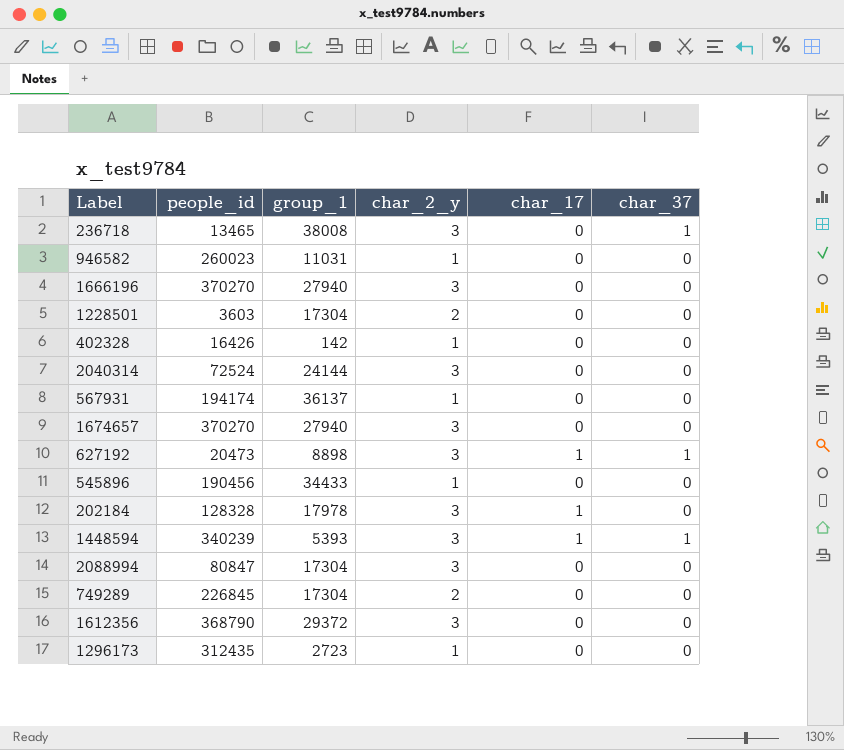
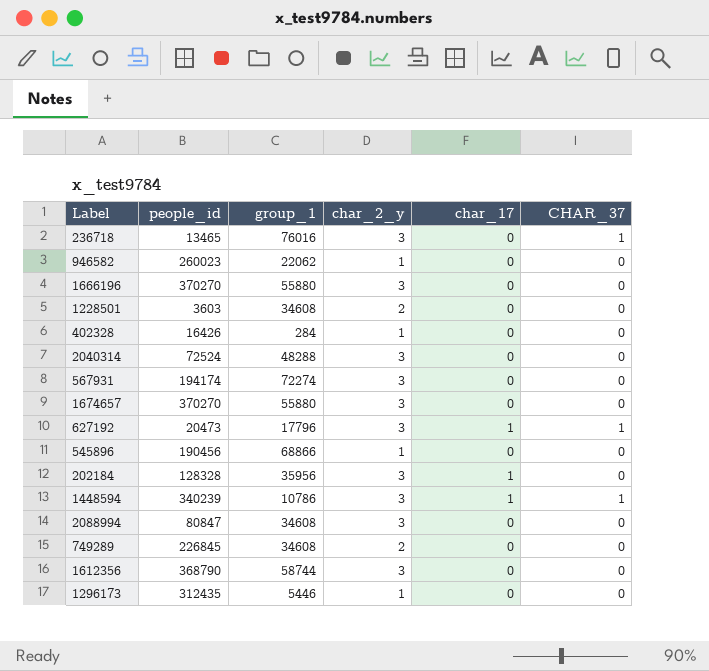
column name: char_37 -> CHAR_37
236718 | group_1: 38008 -> 76016
946582 | group_1: 11031 -> 22062
1666196 | group_1: 27940 -> 55880
1228501 | group_1: 17304 -> 34608
402328 | group_1: 142 -> 284
2040314 | group_1: 24144 -> 48288
567931 | group_1: 36137 -> 72274
567931 | char_2_y: 1 -> 3
1674657 | group_1: 27940 -> 55880
627192 | group_1: 8898 -> 17796
545896 | group_1: 34433 -> 68866
202184 | group_1: 17978 -> 35956
1448594 | group_1: 5393 -> 10786
2088994 | group_1: 17304 -> 34608
749289 | group_1: 17304 -> 34608
1612356 | group_1: 29372 -> 58744
1296173 | group_1: 2723 -> 5446

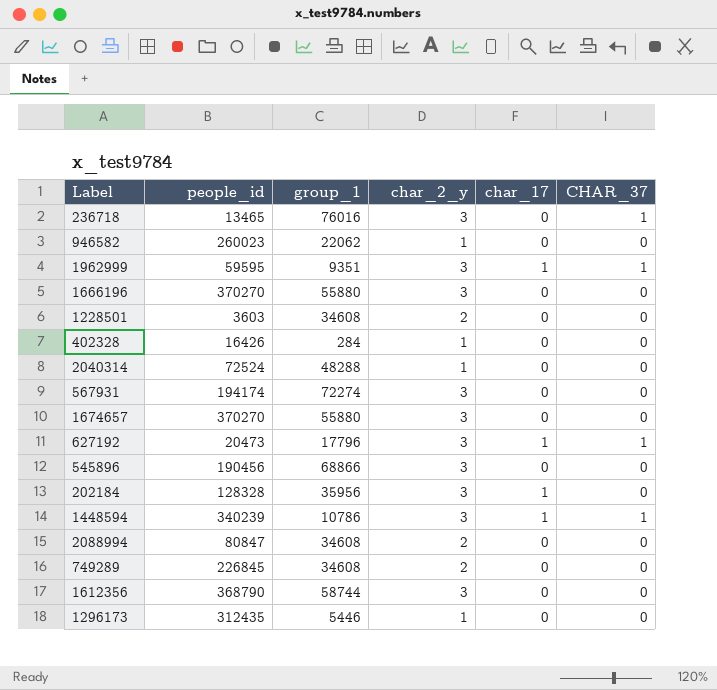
row 1962999: none -> 59595 | 9351 | 3 | 1 | 1
2040314 | char_2_y: 3 -> 1
545896 | char_2_y: 1 -> 3
2088994 | char_2_y: 3 -> 2

